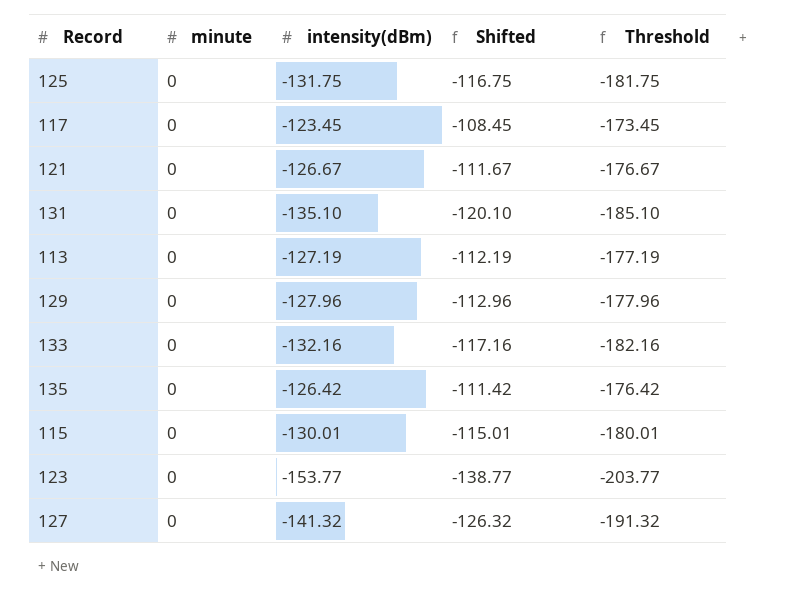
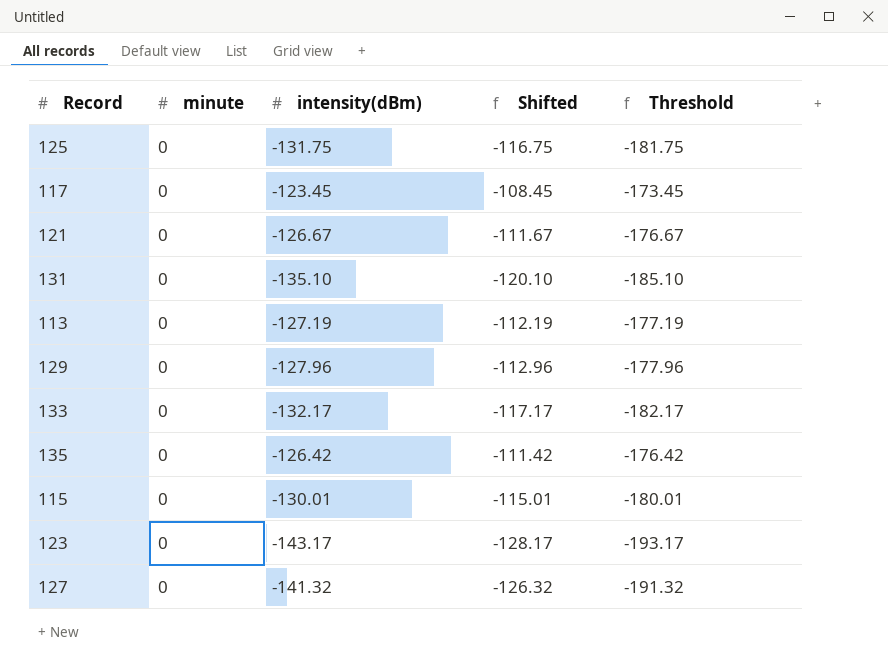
133 | intensity(dBm): -132.16 -> -132.17
133 | Shifted: -117.16 -> -117.17
133 | Threshold: -182.16 -> -182.17
123 | intensity(dBm): -153.77 -> -143.17
123 | Shifted: -138.77 -> -128.17
123 | Threshold: -203.77 -> -193.17

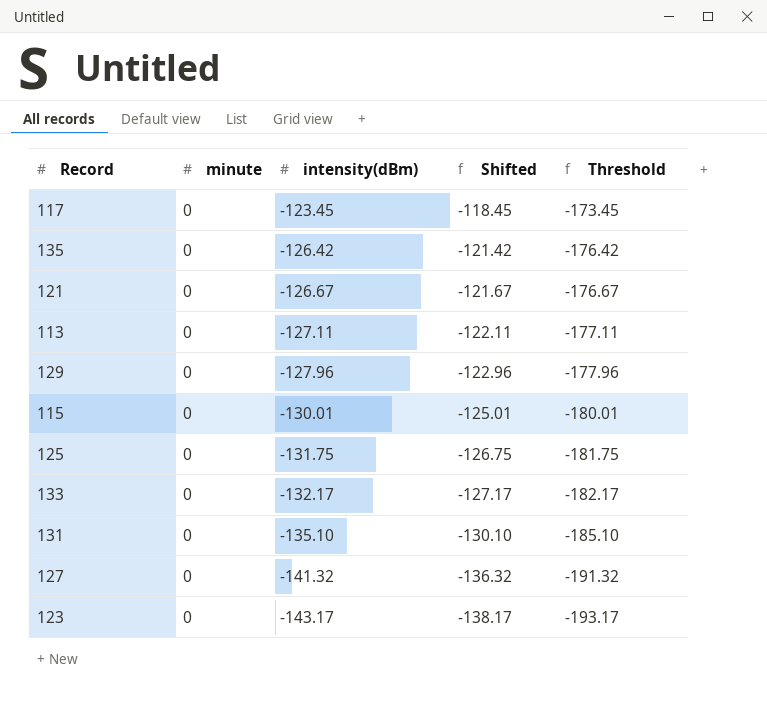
row order: none -> intensity(dBm) descending
column Shifted | formula: [intensity(dBm)] + 15 -> [intensity(dBm)] + 5
113 | intensity(dBm): -127.19 -> -127.11
113 | Threshold: -177.19 -> -177.11

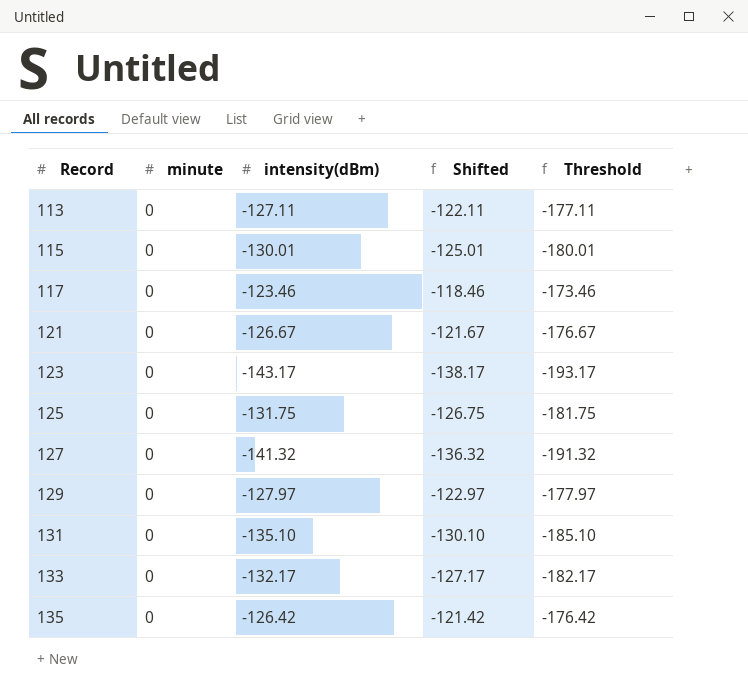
row order: intensity(dBm) descending -> Record ascending
117 | intensity(dBm): -123.45 -> -123.46
117 | Shifted: -118.45 -> -118.46
117 | Threshold: -173.45 -> -173.46
129 | intensity(dBm): -127.96 -> -127.97
129 | Shifted: -122.96 -> -122.97
129 | Threshold: -177.96 -> -177.97

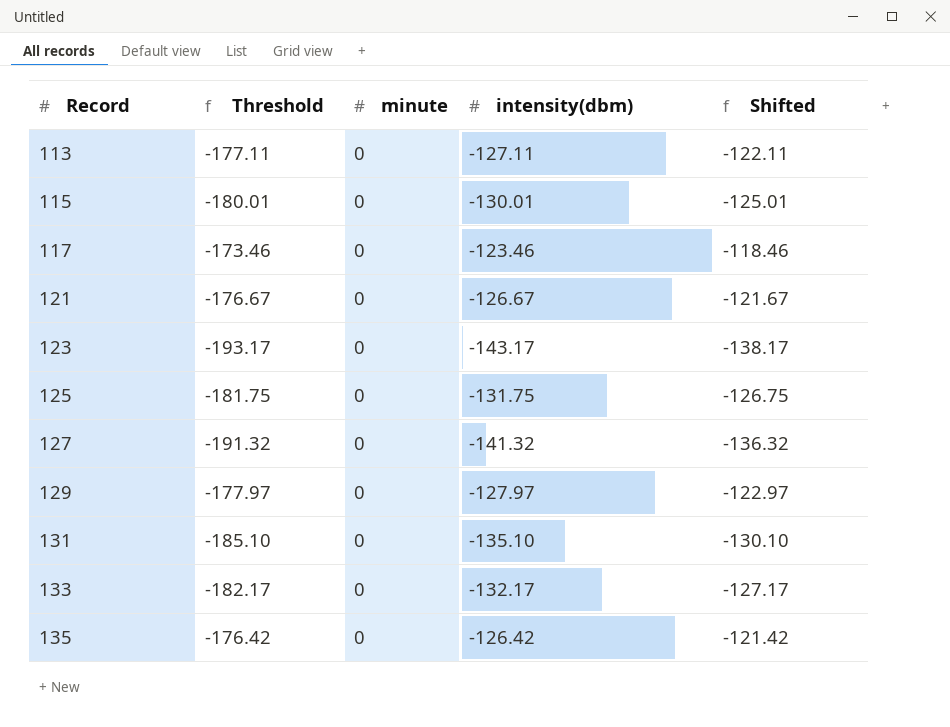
column Threshold | position: 5 -> 2
column name: intensity(dBm) -> intensity(dbm)

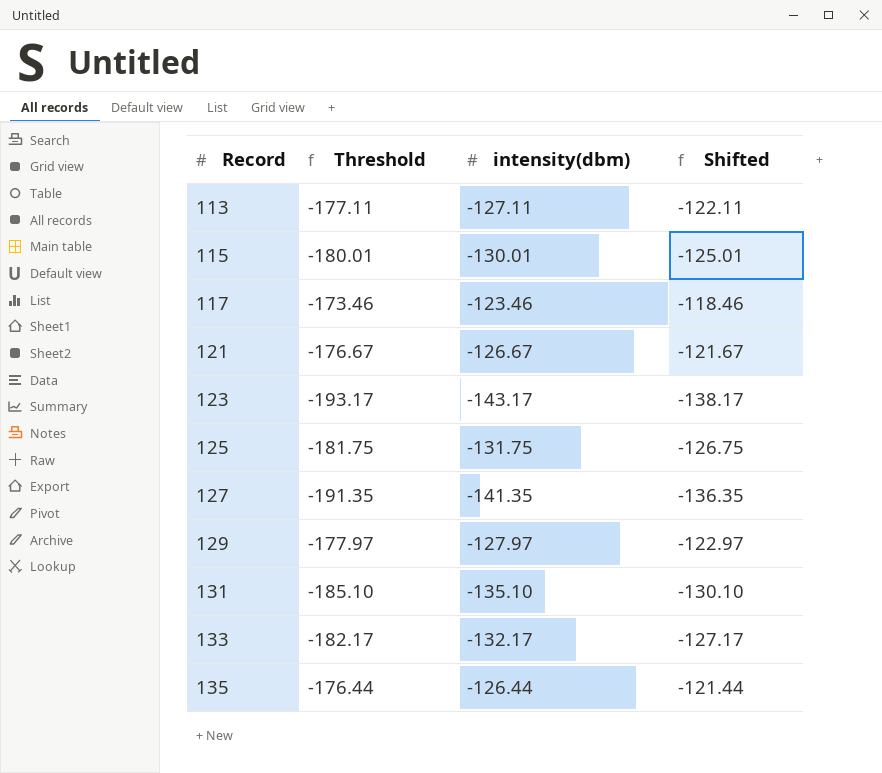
column minute | position: 3 -> none
127 | Threshold: -191.32 -> -191.35
127 | intensity(dbm): -141.32 -> -141.35
127 | Shifted: -136.32 -> -136.35
135 | Threshold: -176.42 -> -176.44
135 | intensity(dbm): -126.42 -> -126.44
135 | Shifted: -121.42 -> -121.44

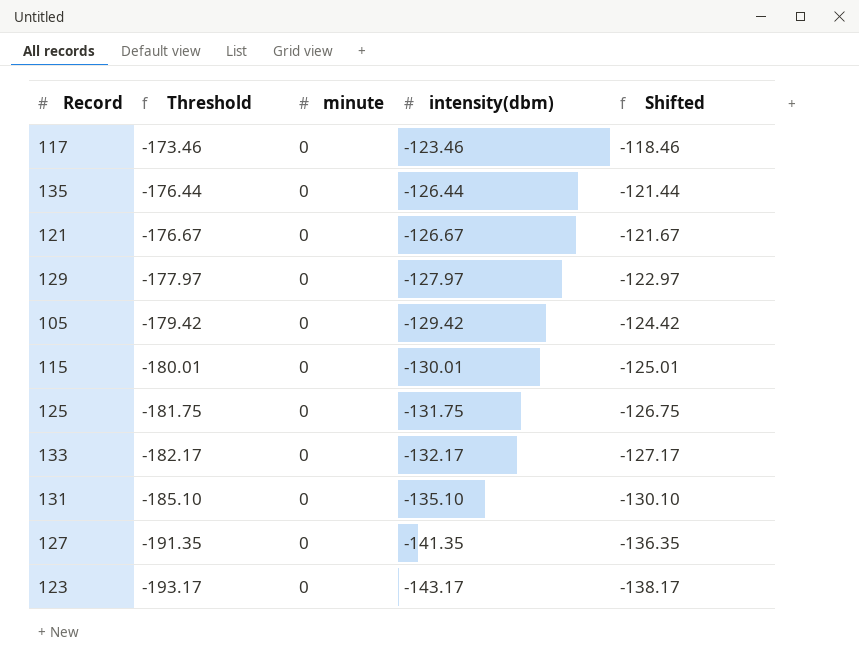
row order: Record ascending -> Threshold descending
column minute | position: none -> 3
row 113: -177.11 | -127.11 | -122.11 -> none
row 105: none -> -179.42 | 0 | -129.42 | -124.42

